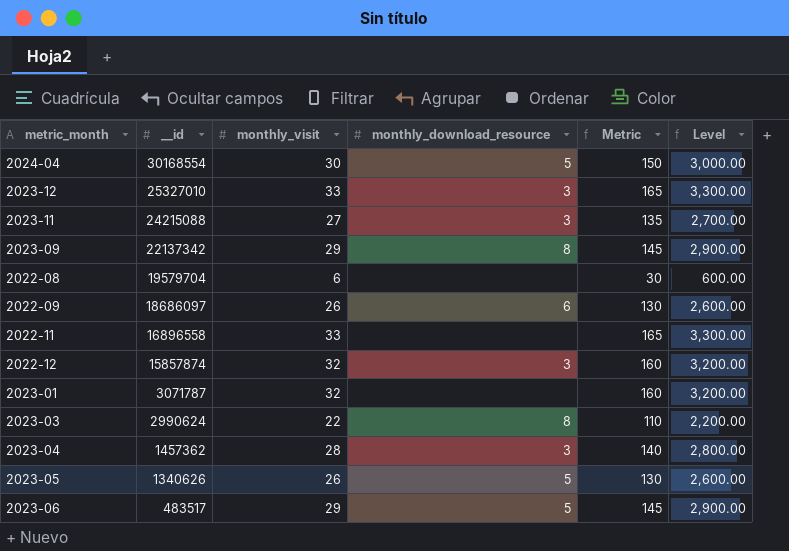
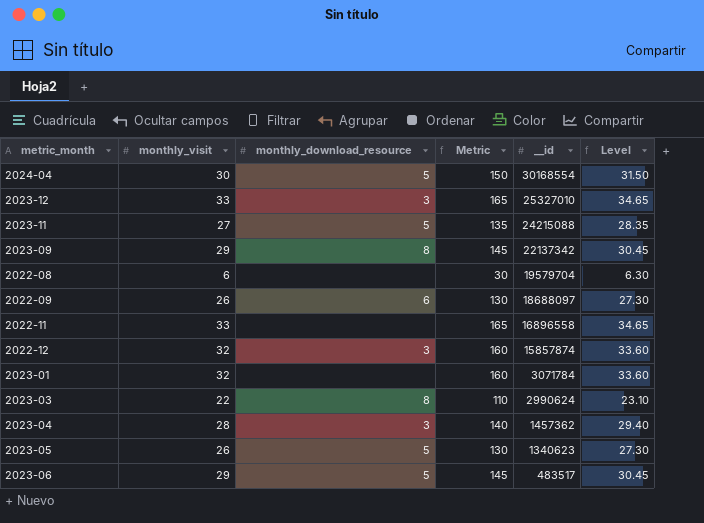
column __id | position: 2 -> 5
column Level | formula: [monthly_visit] * 100 -> [monthly_visit] * 1.05
2023-11 | monthly_download_resource: 3 -> 5
2022-09 | __id: 18686097 -> 18688097
2023-01 | __id: 3071787 -> 3071784
2023-05 | __id: 1340626 -> 1340623

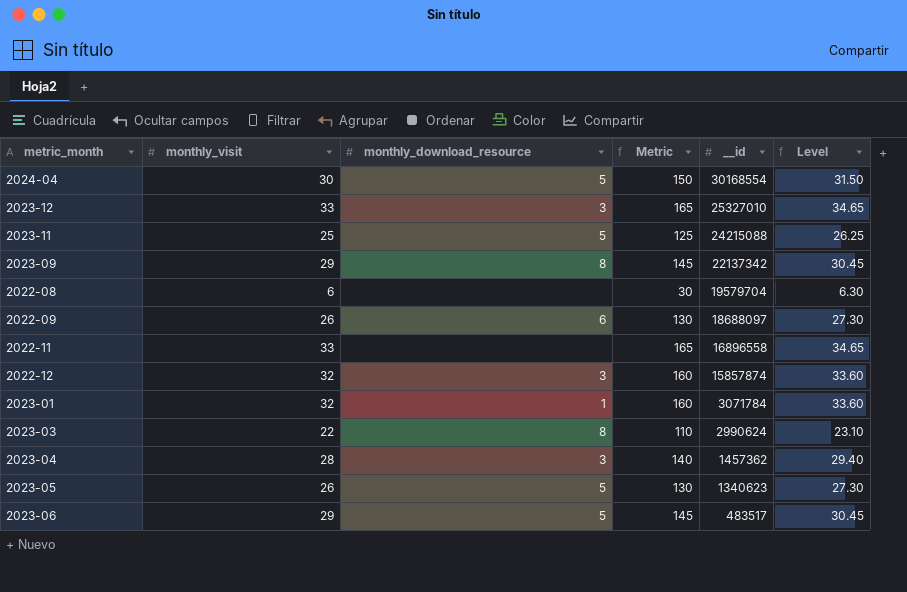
2023-11 | monthly_visit: 27 -> 25
2023-11 | Metric: 135 -> 125
2023-11 | Level: 28.35 -> 26.25
2023-01 | monthly_download_resource: none -> 1

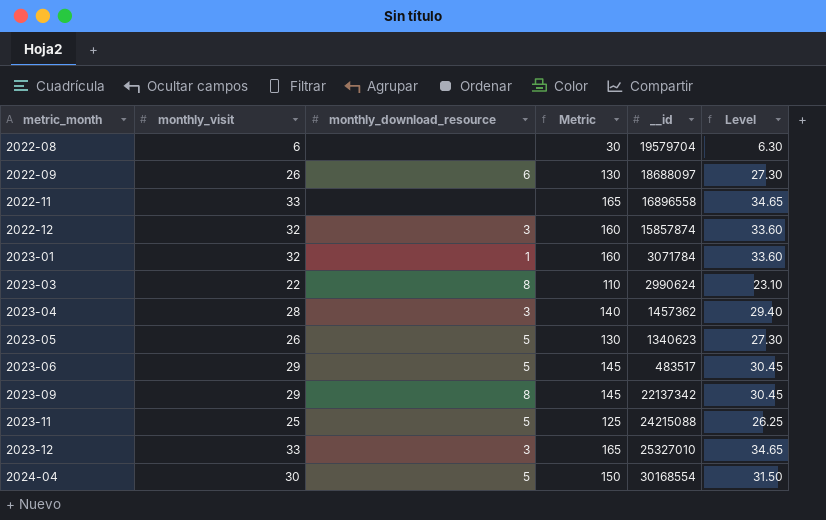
row order: __id descending -> metric_month ascending

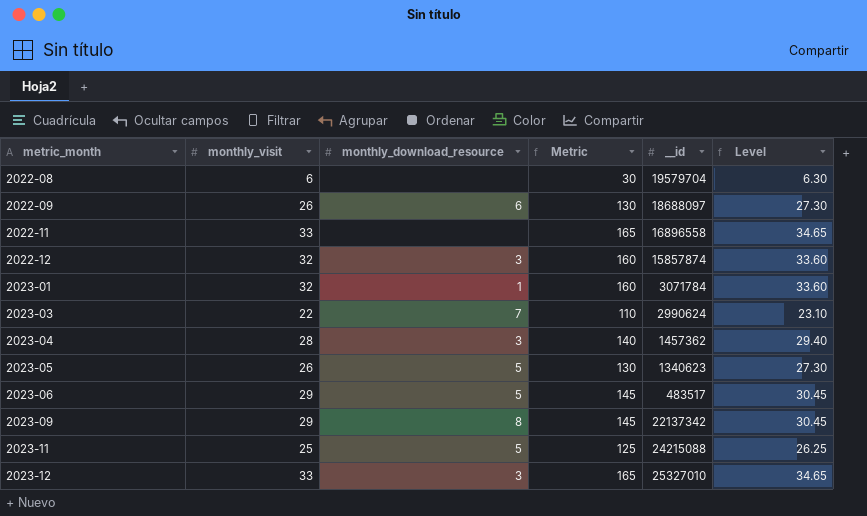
row 2024-04: 30 | 5 | 150 | 30168554 | 31.50 -> none
2023-03 | monthly_download_resource: 8 -> 7

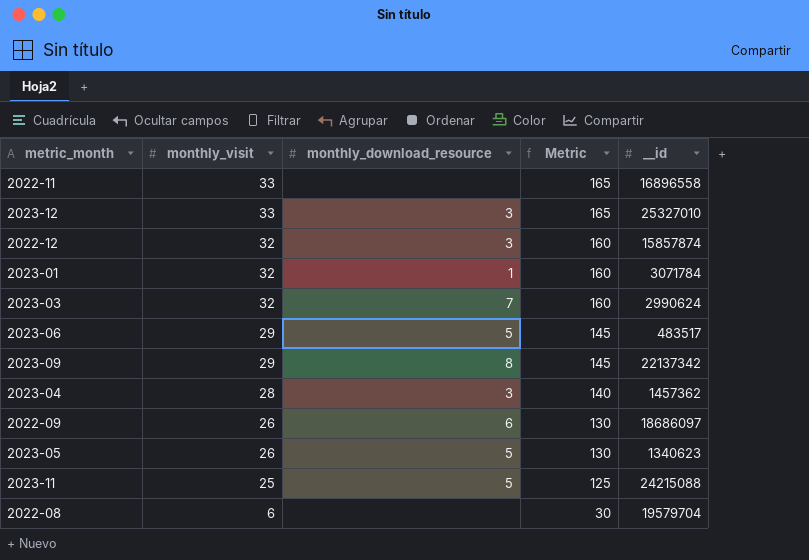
row order: metric_month ascending -> monthly_visit descending
column Level | formula: [monthly_visit] * 1.05 -> none
2023-03 | monthly_visit: 22 -> 32
2023-03 | Metric: 110 -> 160
2022-09 | __id: 18688097 -> 18686097

